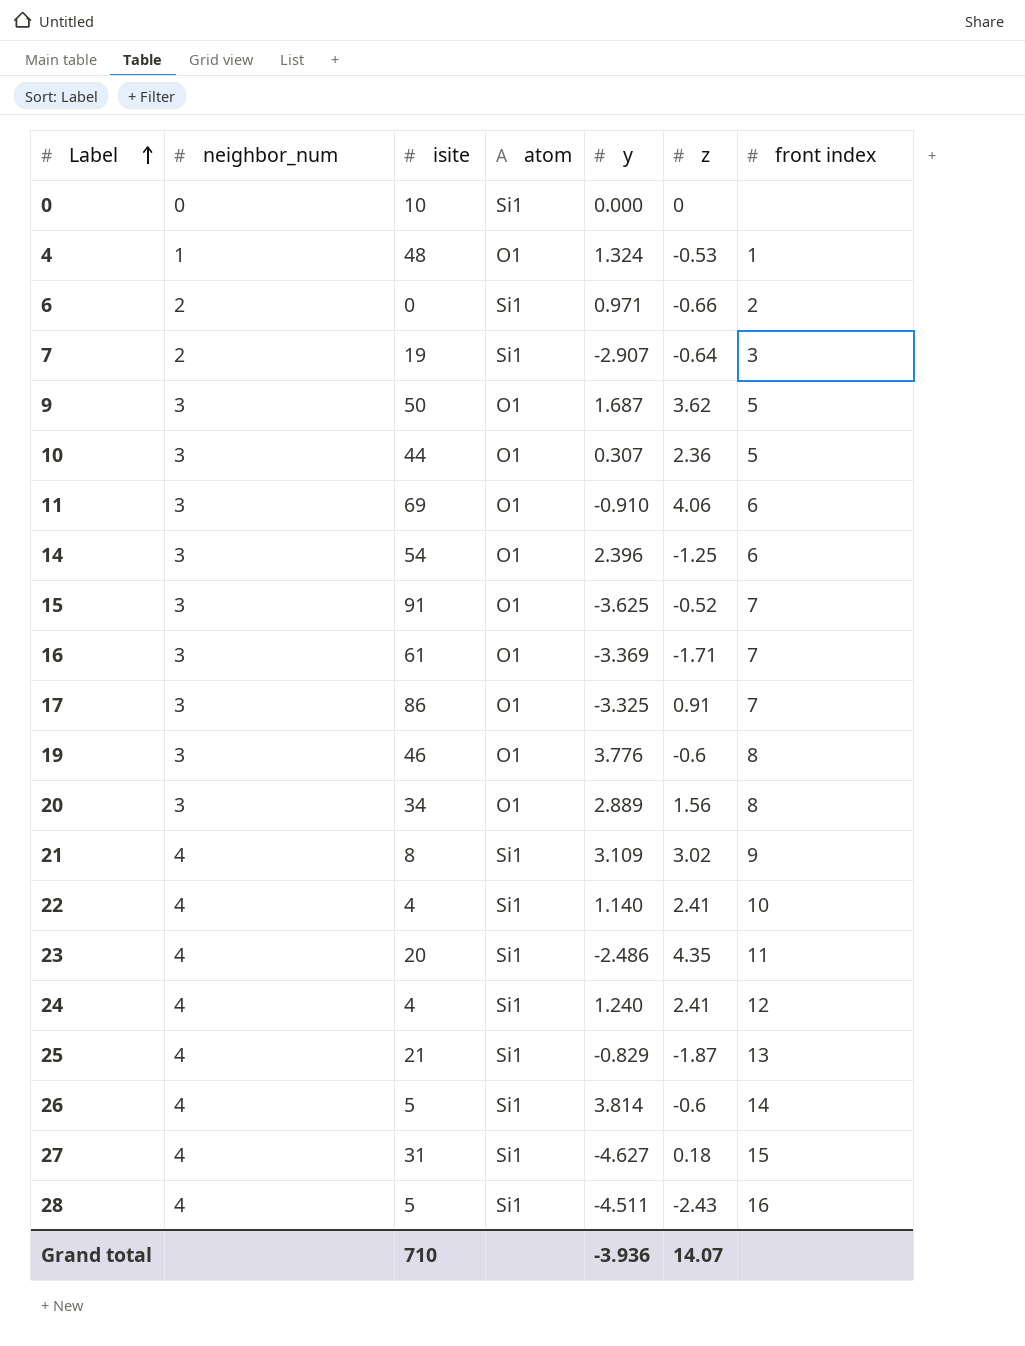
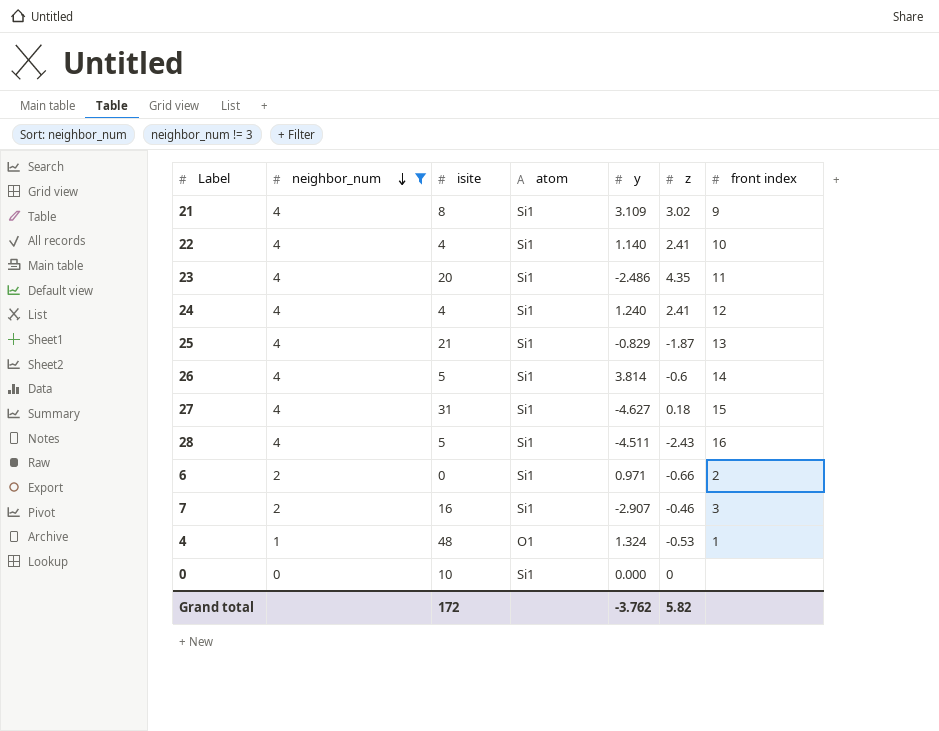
filter: none -> neighbor_num != 3
row order: Label ascending -> neighbor_num descending
7 | isite: 19 -> 16
7 | z: -0.64 -> -0.46
Grand total | isite: 710 -> 172
Grand total | y: -3.936 -> -3.762
Grand total | z: 14.07 -> 5.82

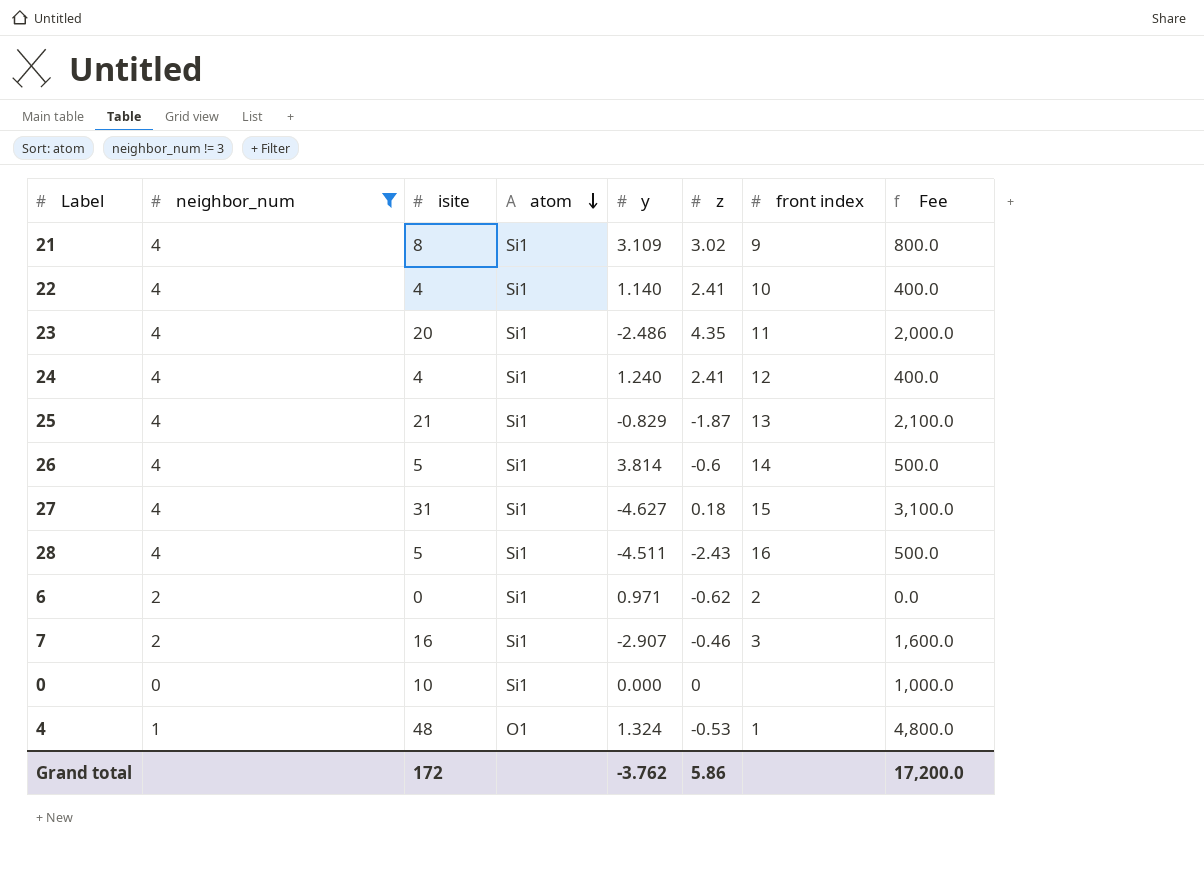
row order: neighbor_num descending -> atom descending
column Fee | formula: none -> [isite] * 100
6 | z: -0.66 -> -0.62
Grand total | z: 5.82 -> 5.86

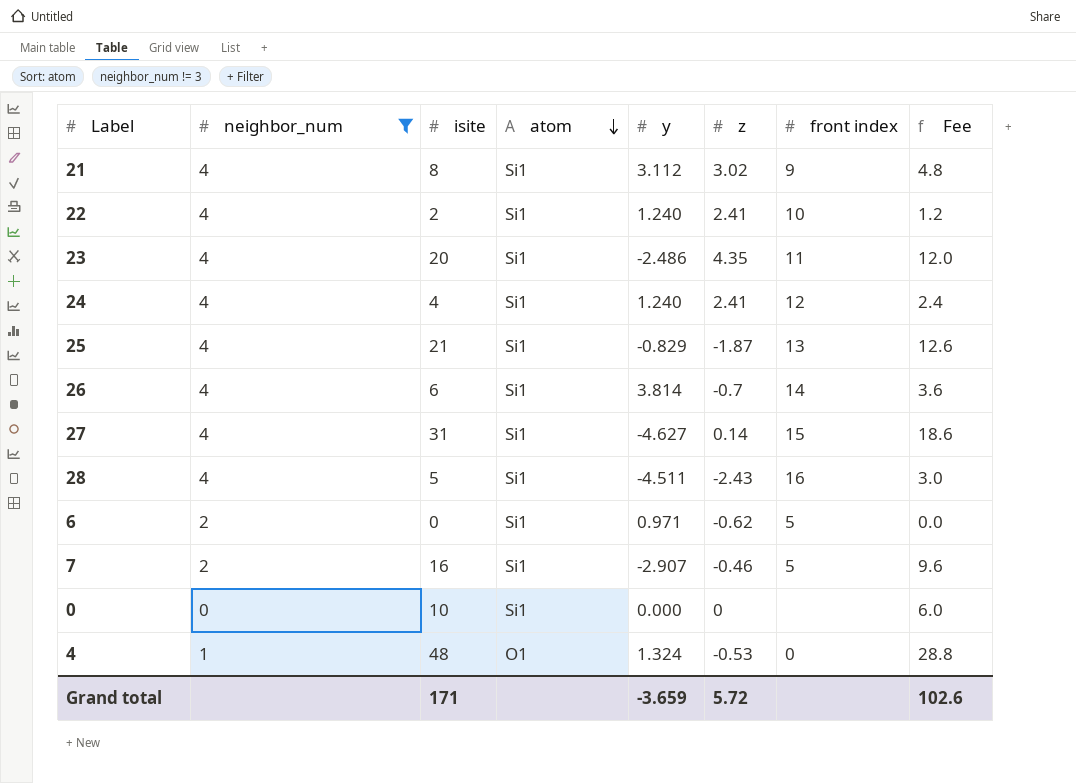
column Fee | formula: [isite] * 100 -> [isite] * 0.6
21 | y: 3.109 -> 3.112
22 | isite: 4 -> 2
22 | y: 1.140 -> 1.240
26 | isite: 5 -> 6
26 | z: -0.6 -> -0.7
27 | z: 0.18 -> 0.14
6 | front index: 2 -> 5
7 | front index: 3 -> 5
4 | front index: 1 -> 0
Grand total | isite: 172 -> 171
Grand total | y: -3.762 -> -3.659
Grand total | z: 5.86 -> 5.72
Grand total | Fee: 17,200.0 -> 102.6

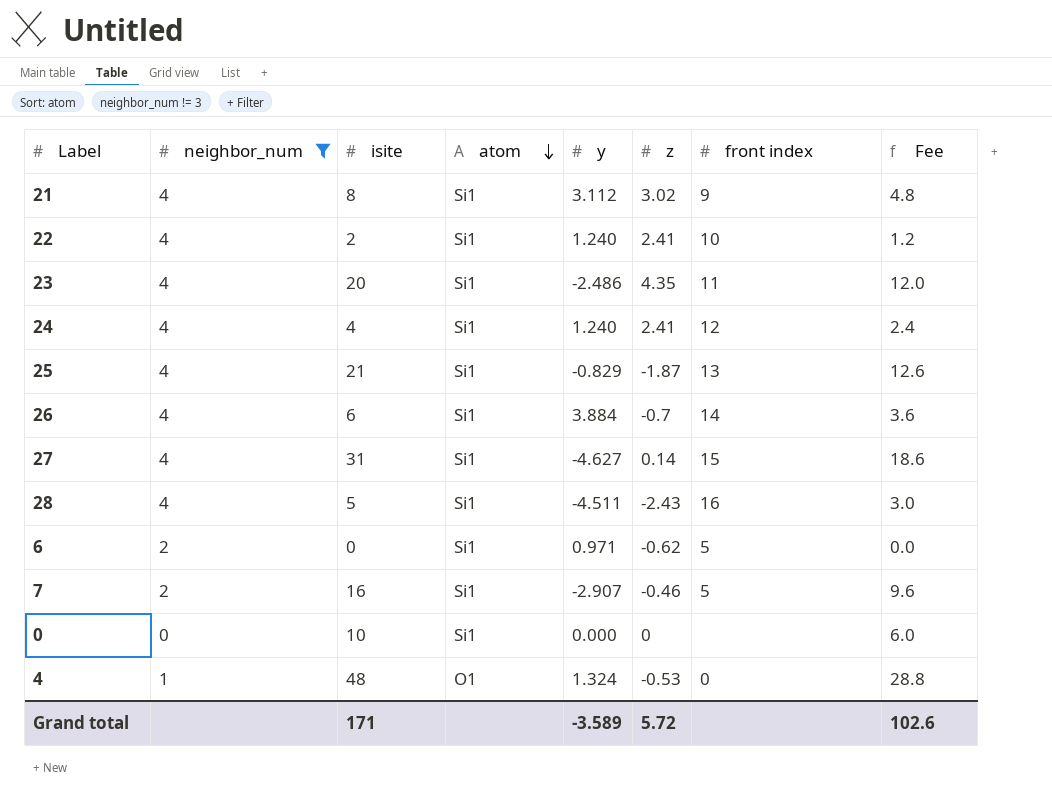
26 | y: 3.814 -> 3.884
Grand total | y: -3.659 -> -3.589

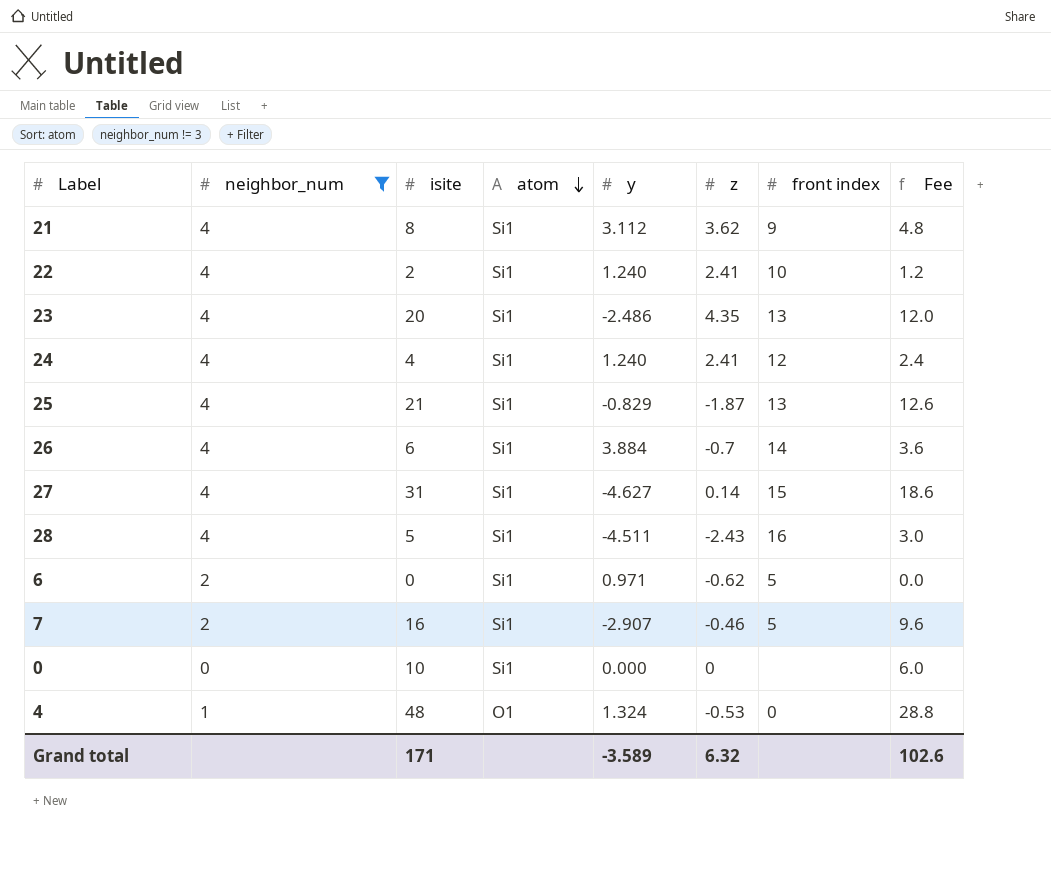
21 | z: 3.02 -> 3.62
23 | front index: 11 -> 13
Grand total | z: 5.72 -> 6.32

